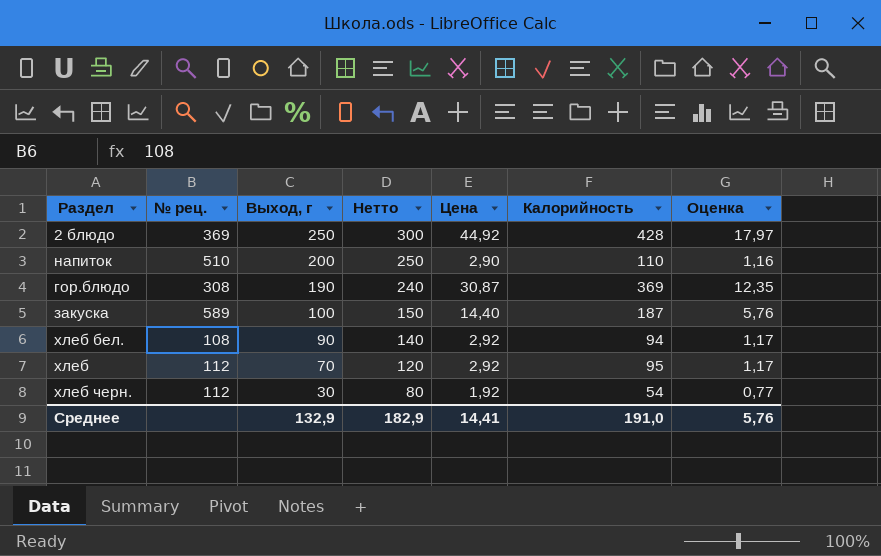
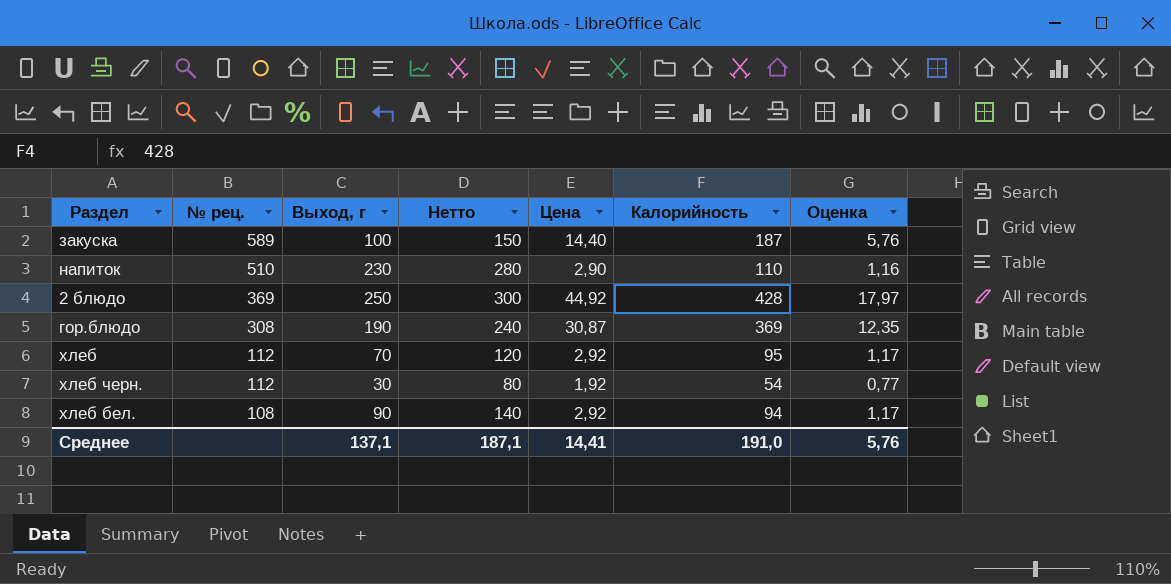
row order: Выход, г descending -> № рец. descending
напиток | Выход, г: 200 -> 230
напиток | Нетто: 250 -> 280
Среднее | Выход, г: 132,9 -> 137,1
Среднее | Нетто: 182,9 -> 187,1

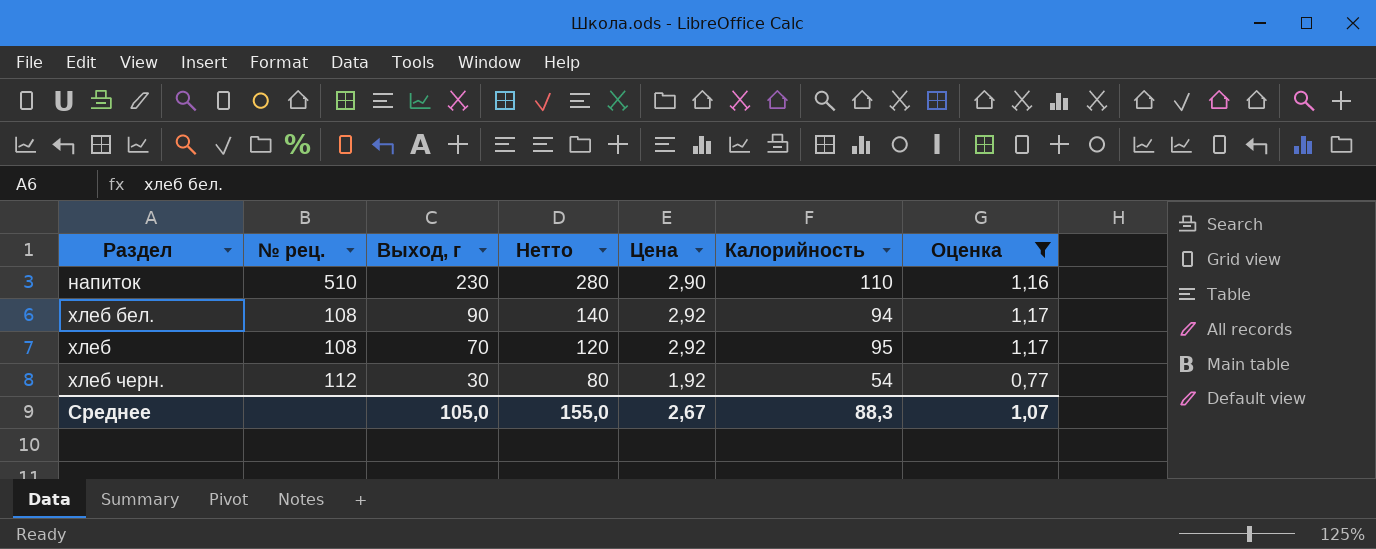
filter: none -> Оценка <= 1,17
row order: № рец. descending -> Выход, г descending
хлеб | № рец.: 112 -> 108
Среднее | Выход, г: 137,1 -> 105,0
Среднее | Нетто: 187,1 -> 155,0
Среднее | Цена: 14,41 -> 2,67
Среднее | Калорийность: 191,0 -> 88,3
Среднее | Оценка: 5,76 -> 1,07

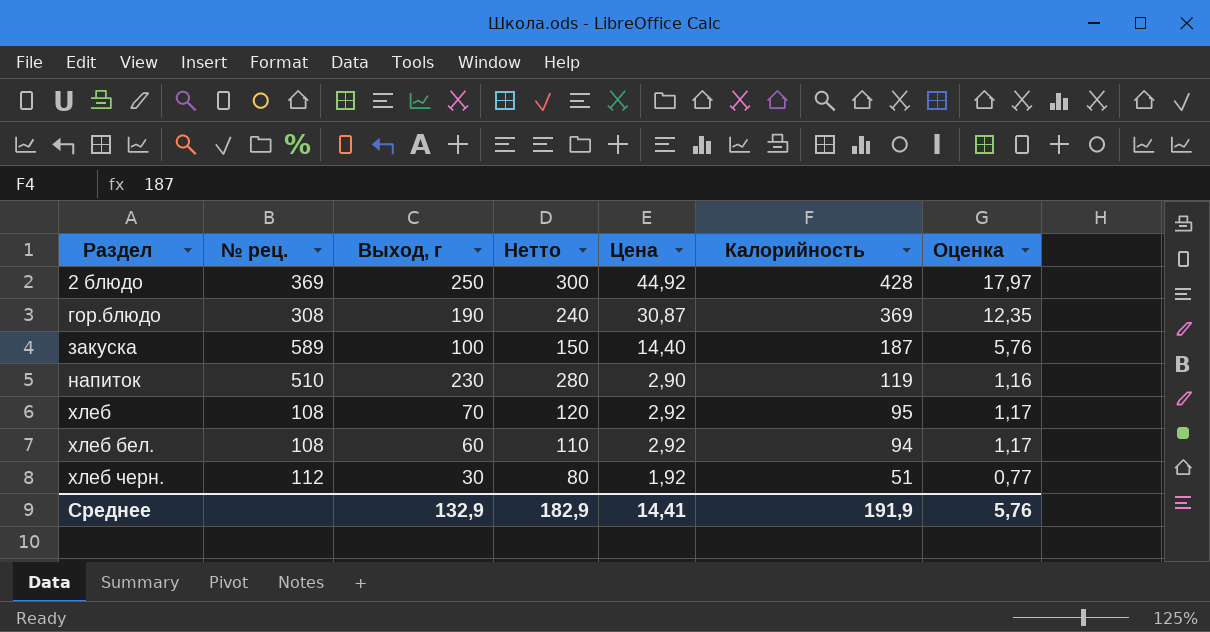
filter: Оценка <= 1,17 -> none
row order: Выход, г descending -> Раздел ascending
напиток | Калорийность: 110 -> 119
хлеб бел. | Выход, г: 90 -> 60
хлеб бел. | Нетто: 140 -> 110
хлеб черн. | Калорийность: 54 -> 51
Среднее | Выход, г: 105,0 -> 132,9
Среднее | Нетто: 155,0 -> 182,9
Среднее | Цена: 2,67 -> 14,41
Среднее | Калорийность: 88,3 -> 191,9
Среднее | Оценка: 1,07 -> 5,76

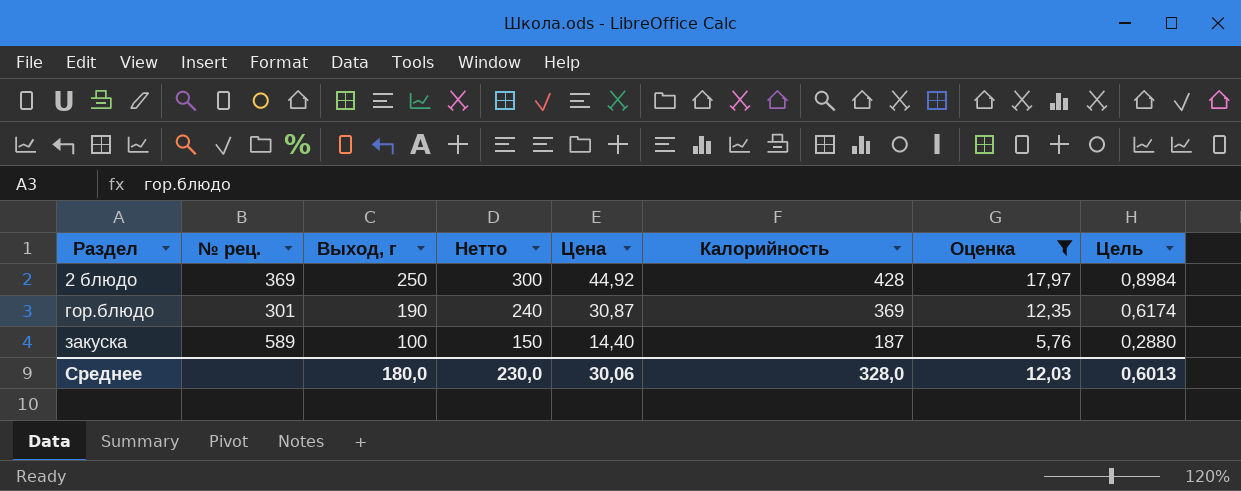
filter: none -> Оценка >= 5,76
column Цель | formula: none -> [Цена] * 0,02
гор.блюдо | № рец.: 308 -> 301
Среднее | Выход, г: 132,9 -> 180,0
Среднее | Нетто: 182,9 -> 230,0
Среднее | Цена: 14,41 -> 30,06
Среднее | Калорийность: 191,9 -> 328,0
Среднее | Оценка: 5,76 -> 12,03

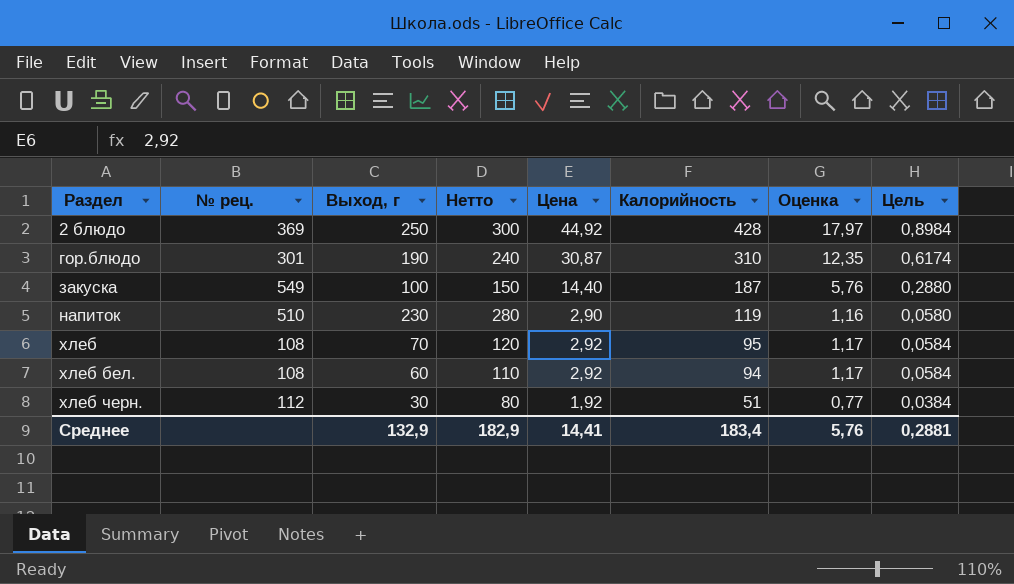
filter: Оценка >= 5,76 -> none
гор.блюдо | Калорийность: 369 -> 310
закуска | № рец.: 589 -> 549
Среднее | Выход, г: 180,0 -> 132,9
Среднее | Нетто: 230,0 -> 182,9
Среднее | Цена: 30,06 -> 14,41
Среднее | Калорийность: 328,0 -> 183,4
Среднее | Оценка: 12,03 -> 5,76
Среднее | Цель: 0,6013 -> 0,2881

